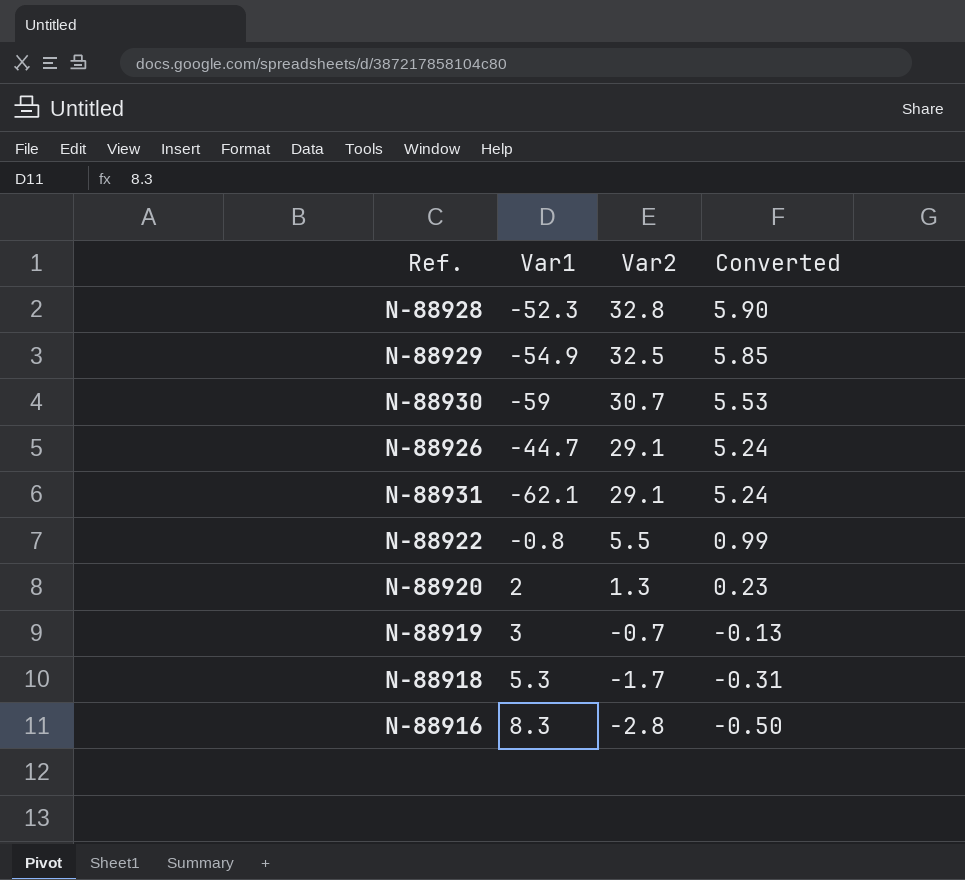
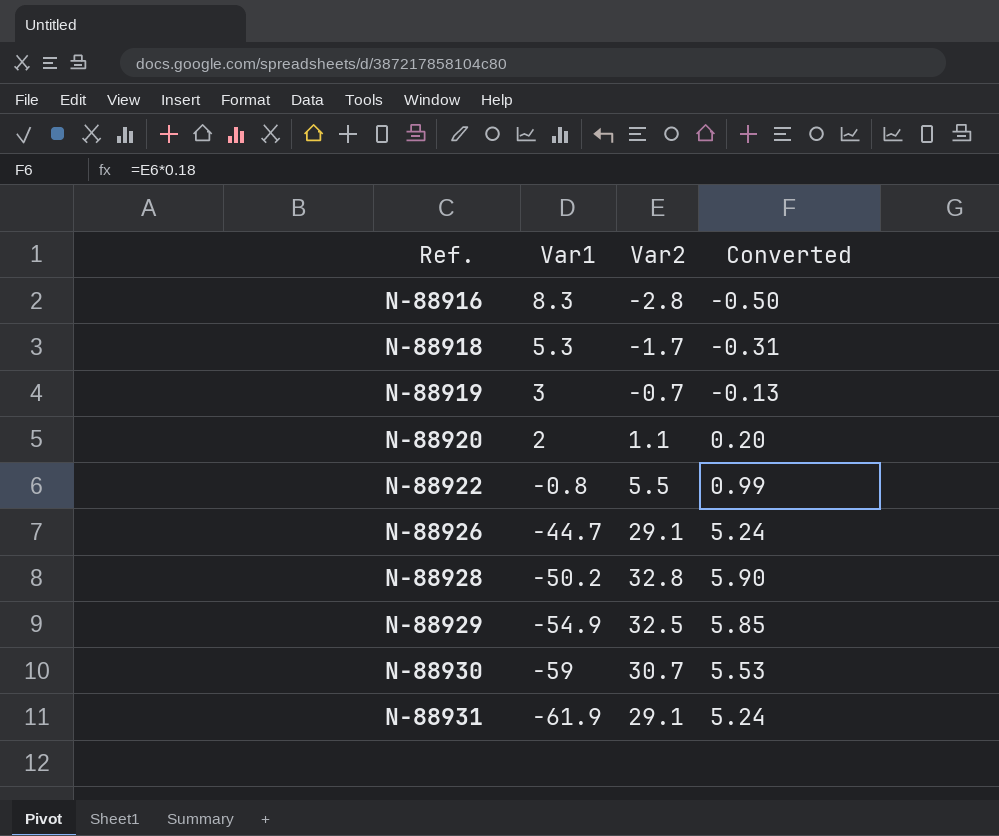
row order: Var2 descending -> Ref. ascending
N-88920 | Var2: 1.3 -> 1.1
N-88920 | Converted: 0.23 -> 0.20
N-88928 | Var1: -52.3 -> -50.2
N-88931 | Var1: -62.1 -> -61.9

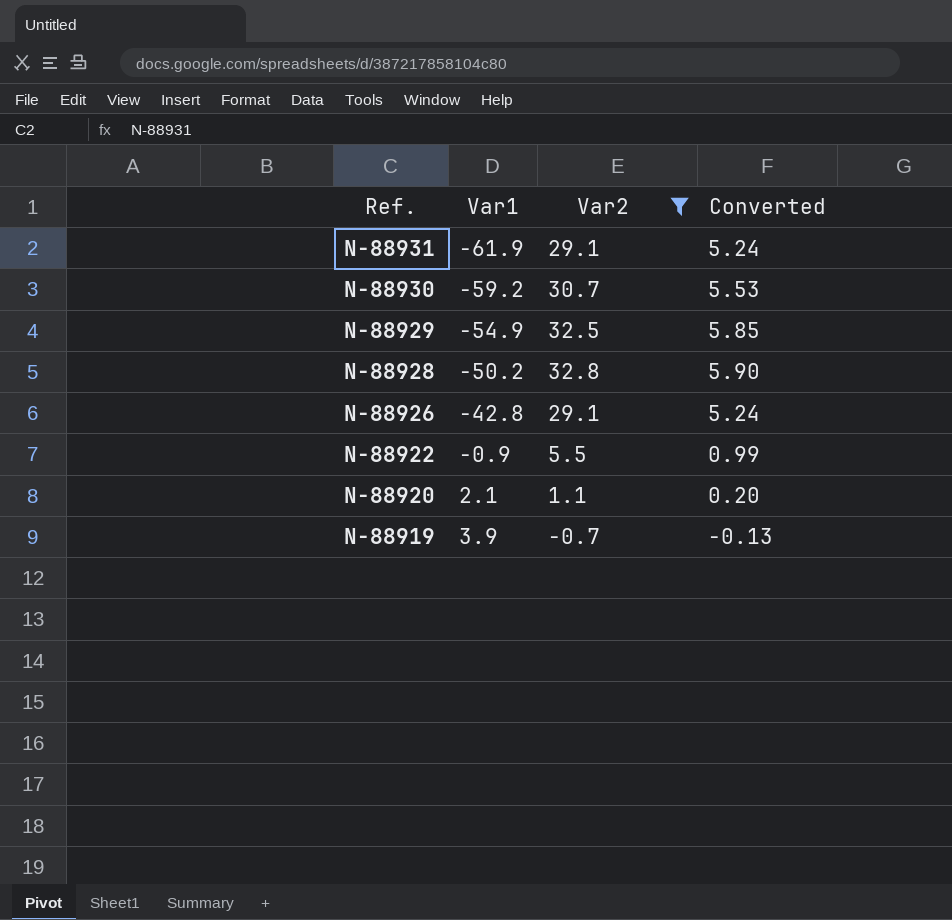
filter: none -> Var2 >= -0.7
row order: Ref. ascending -> Ref. descending
N-88930 | Var1: -59 -> -59.2
N-88926 | Var1: -44.7 -> -42.8
N-88922 | Var1: -0.8 -> -0.9
N-88920 | Var1: 2 -> 2.1
N-88919 | Var1: 3 -> 3.9

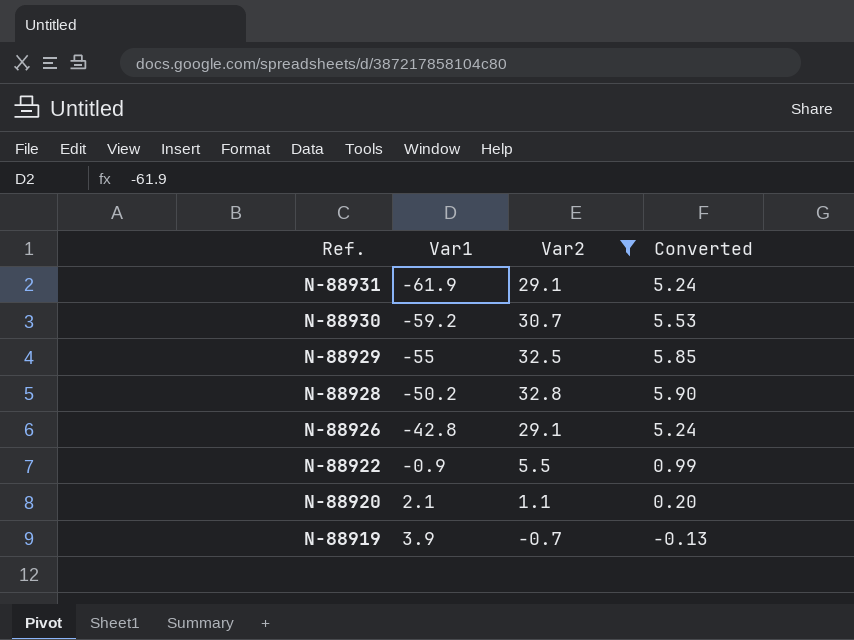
N-88929 | Var1: -54.9 -> -55

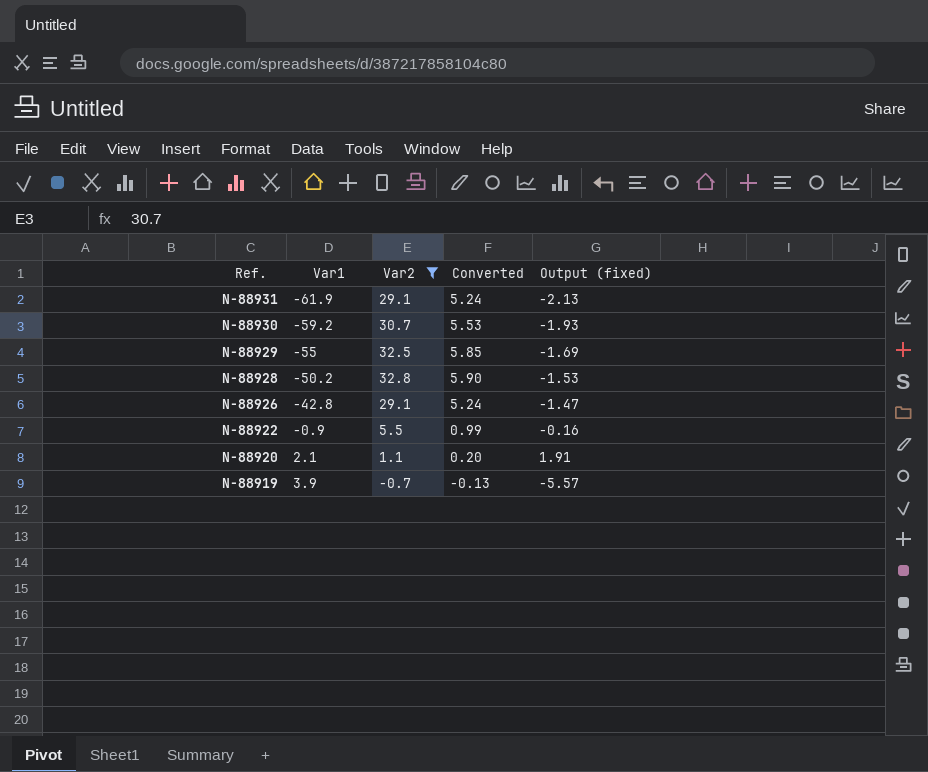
column Output (fixed) | formula: none -> [Var1] / [Var2]

